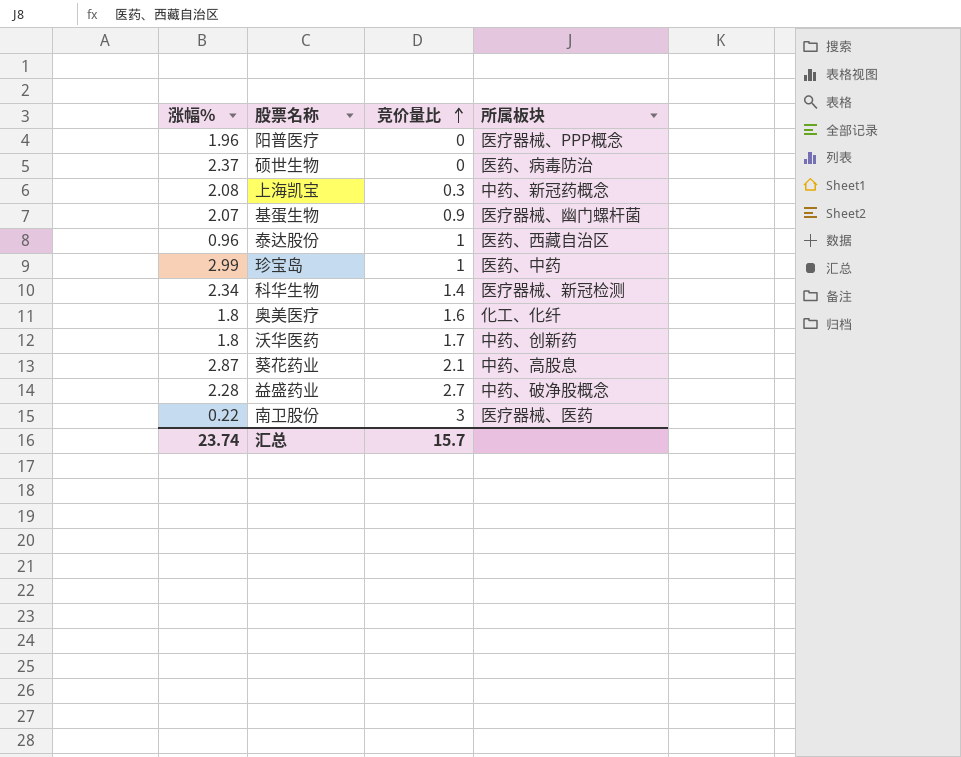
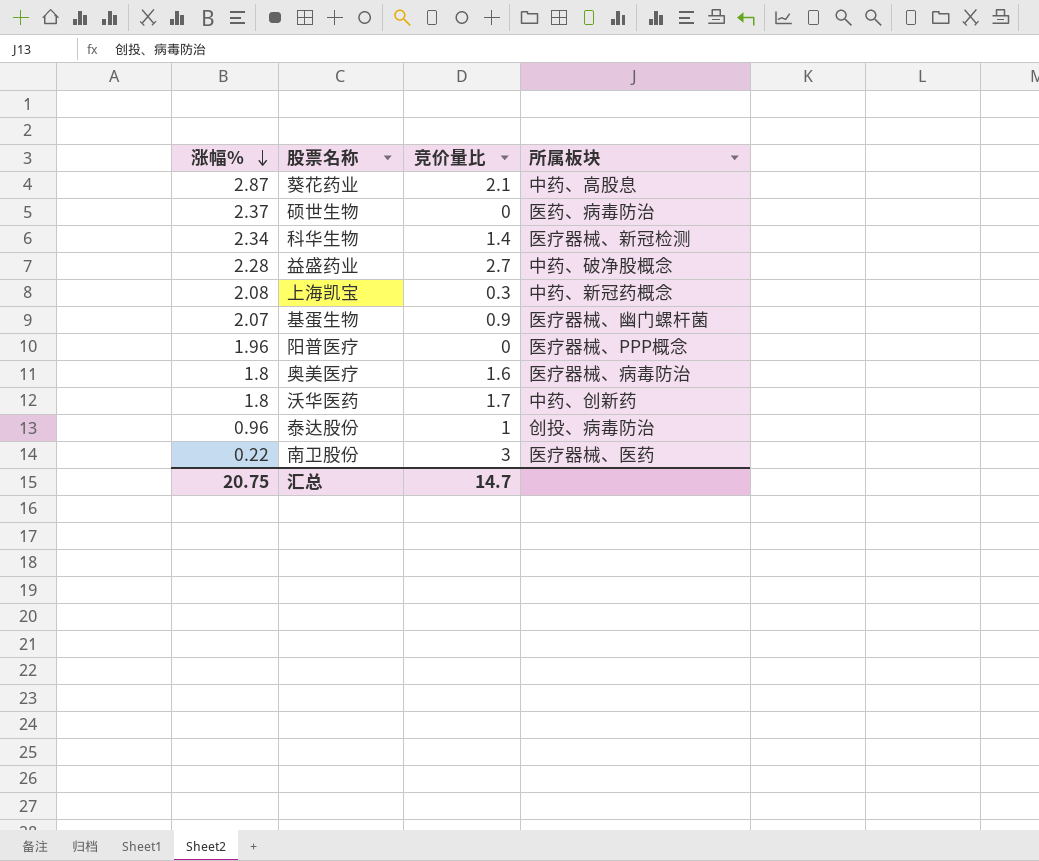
row order: 竞价量比 ascending -> 涨幅% descending
row 珍宝岛: 2.99 | 1 | 医药、中药 -> none
奥美医疗 | 所属板块: 化工、化纤 -> 医疗器械、病毒防治
泰达股份 | 所属板块: 医药、西藏自治区 -> 创投、病毒防治
汇总 | 涨幅%: 23.74 -> 20.75
汇总 | 竞价量比: 15.7 -> 14.7

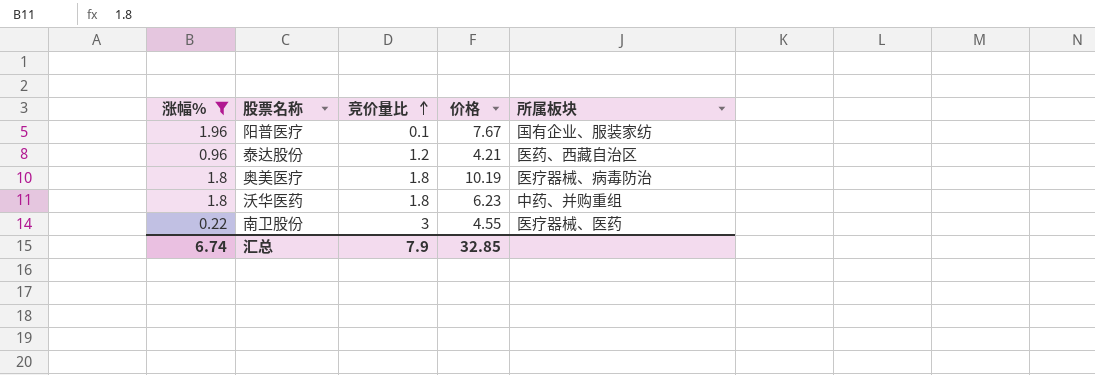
filter: none -> 涨幅% <= 1.96
row order: 涨幅% descending -> 竞价量比 ascending
column 价格 | position: none -> 4
阳普医疗 | 竞价量比: 0 -> 0.1
阳普医疗 | 所属板块: 医疗器械、PPP概念 -> 国有企业、服装家纺
泰达股份 | 竞价量比: 1 -> 1.2
泰达股份 | 所属板块: 创投、病毒防治 -> 医药、西藏自治区
奥美医疗 | 竞价量比: 1.6 -> 1.8
沃华医药 | 竞价量比: 1.7 -> 1.8
沃华医药 | 所属板块: 中药、创新药 -> 中药、并购重组
汇总 | 涨幅%: 20.75 -> 6.74
汇总 | 竞价量比: 14.7 -> 7.9

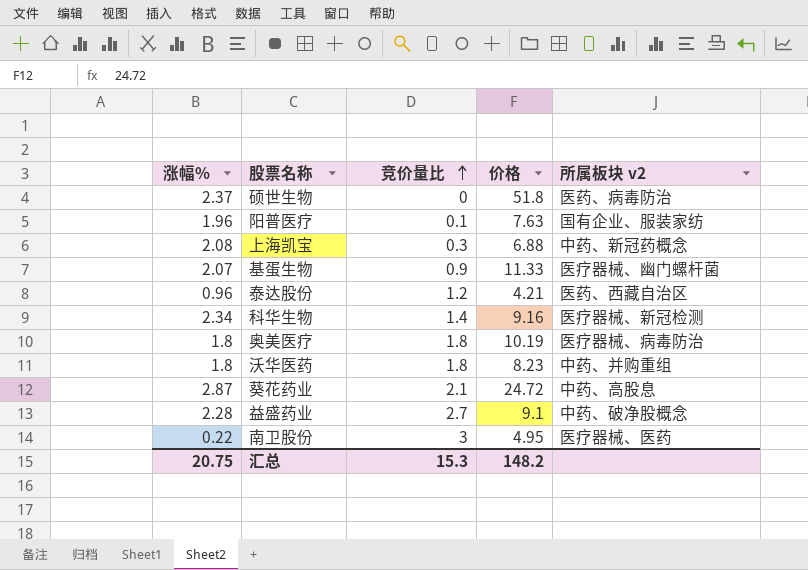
filter: 涨幅% <= 1.96 -> none
column name: 所属板块 -> 所属板块 v2
阳普医疗 | 价格: 7.67 -> 7.63
沃华医药 | 价格: 6.23 -> 8.23
南卫股份 | 价格: 4.55 -> 4.95
汇总 | 涨幅%: 6.74 -> 20.75
汇总 | 竞价量比: 7.9 -> 15.3
汇总 | 价格: 32.85 -> 148.2

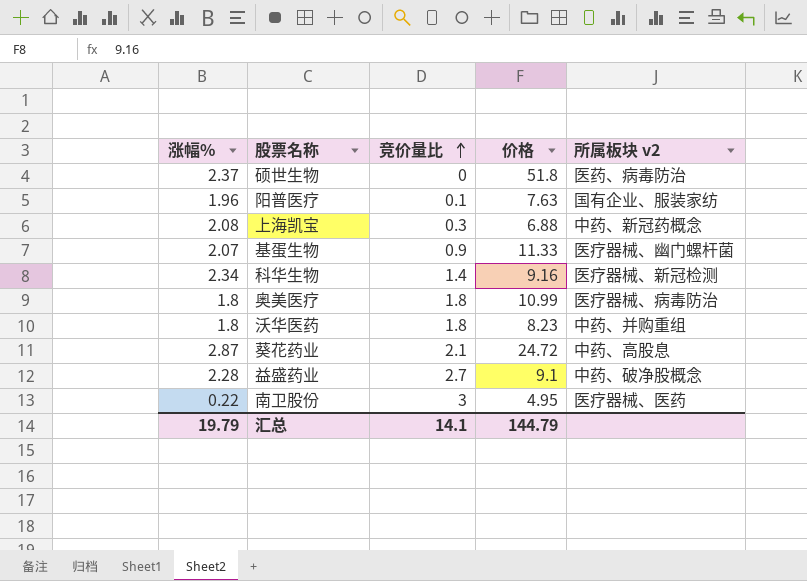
row 泰达股份: 0.96 | 1.2 | 4.21 | 医药、西藏自治区 -> none
奥美医疗 | 价格: 10.19 -> 10.99
汇总 | 涨幅%: 20.75 -> 19.79
汇总 | 竞价量比: 15.3 -> 14.1
汇总 | 价格: 148.2 -> 144.79

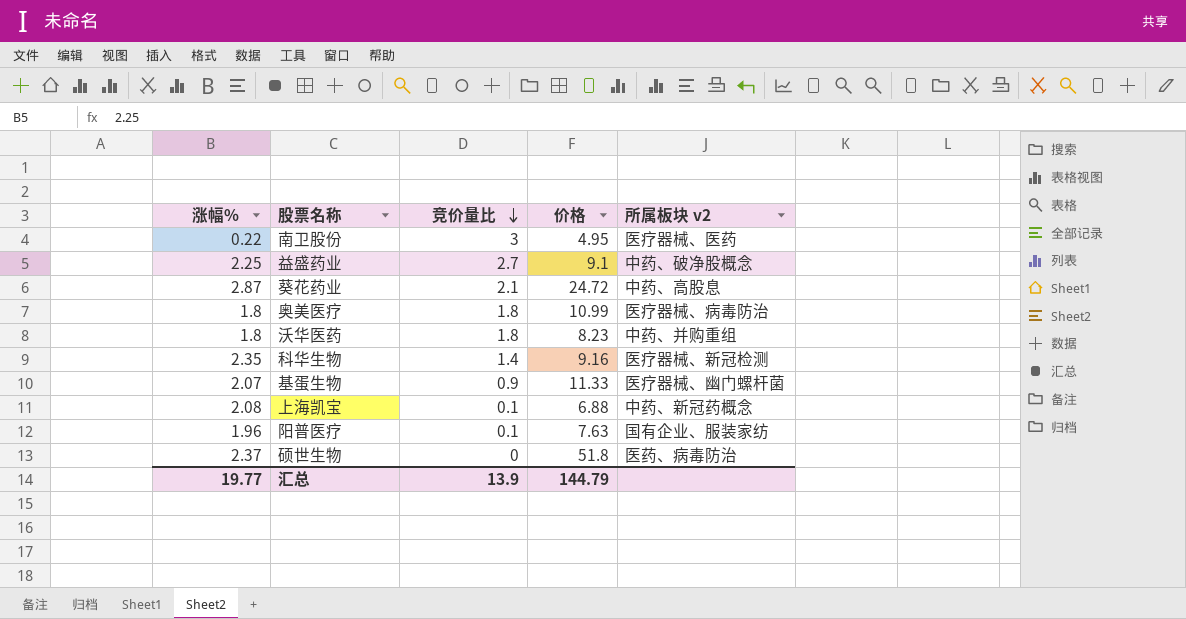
row order: 竞价量比 ascending -> 竞价量比 descending
益盛药业 | 涨幅%: 2.28 -> 2.25
科华生物 | 涨幅%: 2.34 -> 2.35
上海凯宝 | 竞价量比: 0.3 -> 0.1
汇总 | 涨幅%: 19.79 -> 19.77
汇总 | 竞价量比: 14.1 -> 13.9

